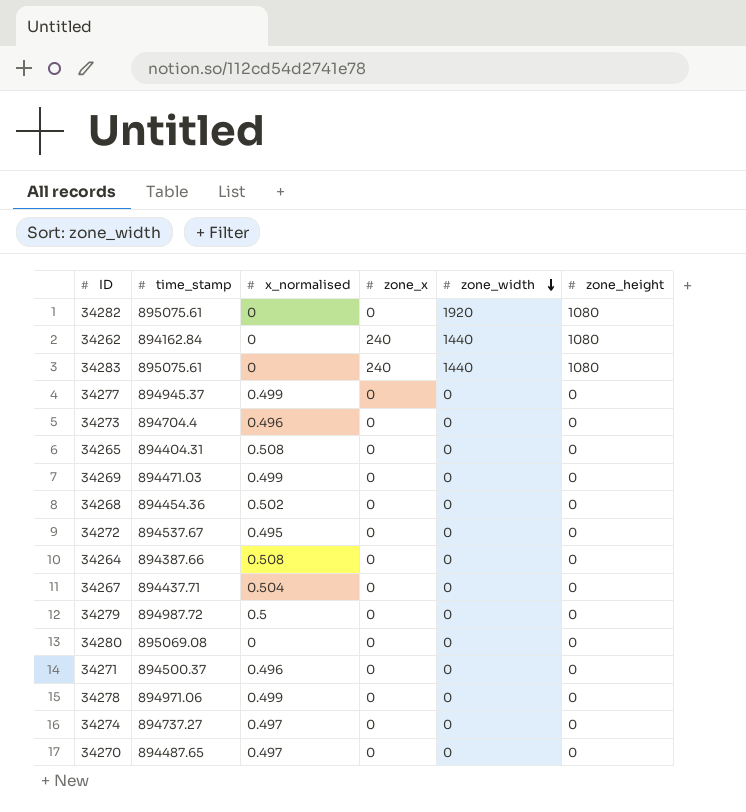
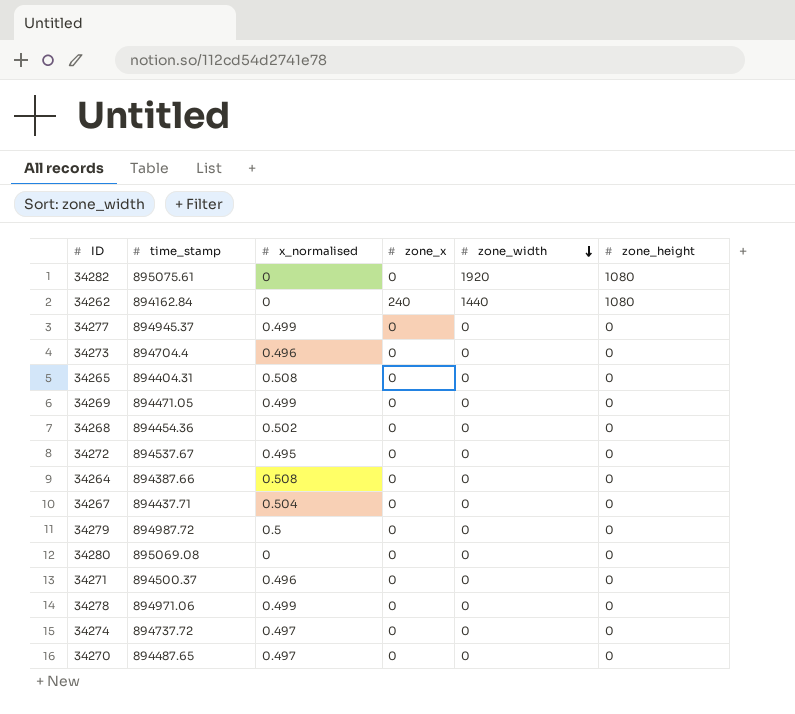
row 34283: 895075.61 | 0 | 240 | 1440 | 1080 -> none
34269 | time_stamp: 894471.03 -> 894471.05
34274 | time_stamp: 894737.27 -> 894737.72

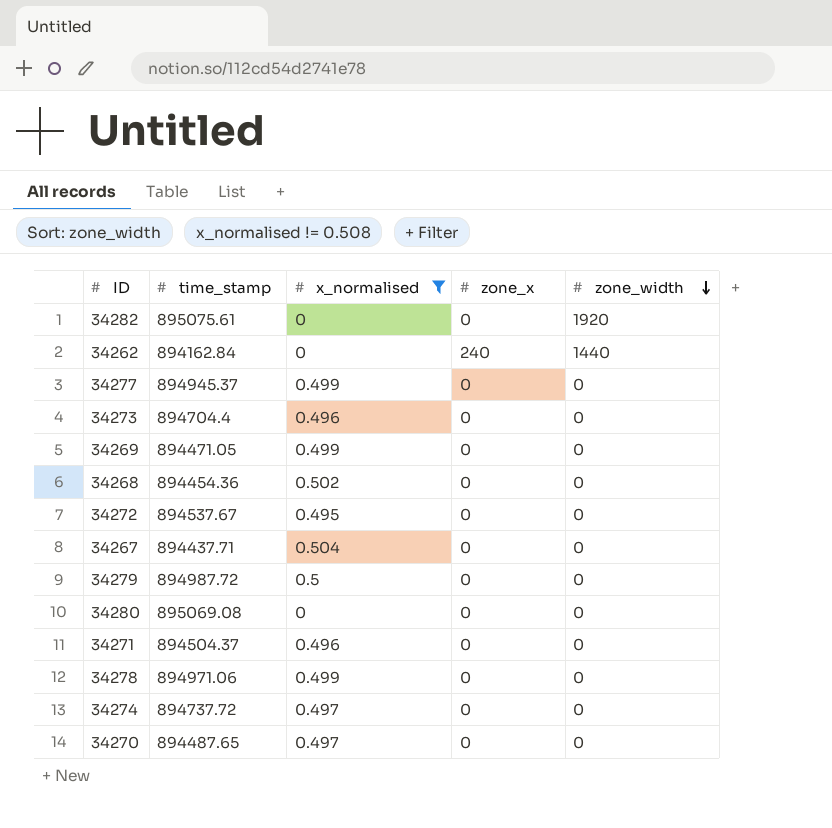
filter: none -> x_normalised != 0.508
column zone_height | position: 6 -> none
34271 | time_stamp: 894500.37 -> 894504.37

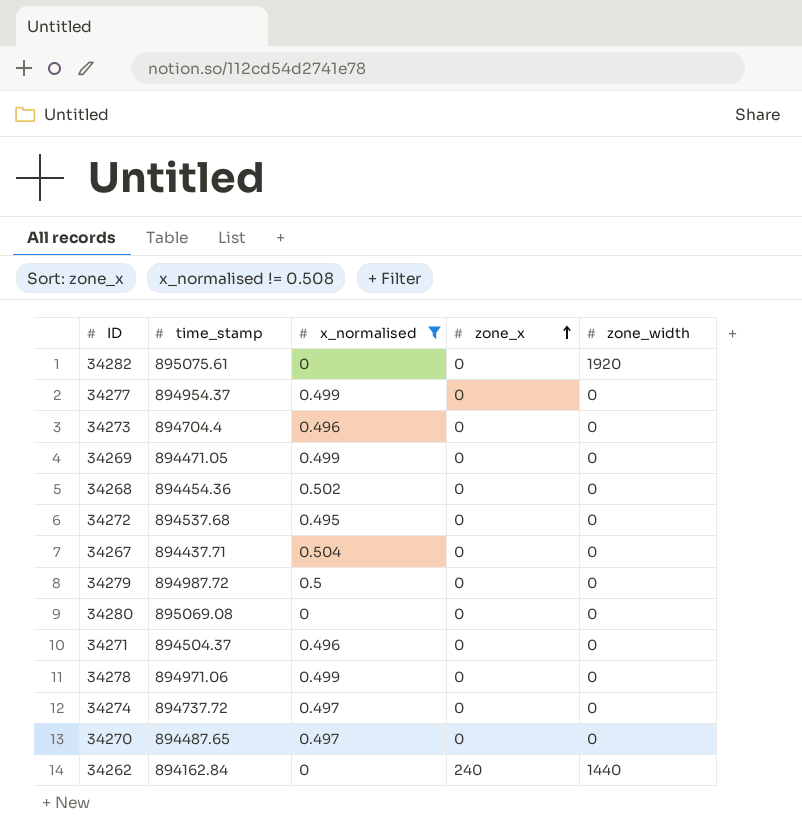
row order: zone_width descending -> zone_x ascending
34277 | time_stamp: 894945.37 -> 894954.37
34272 | time_stamp: 894537.67 -> 894537.68

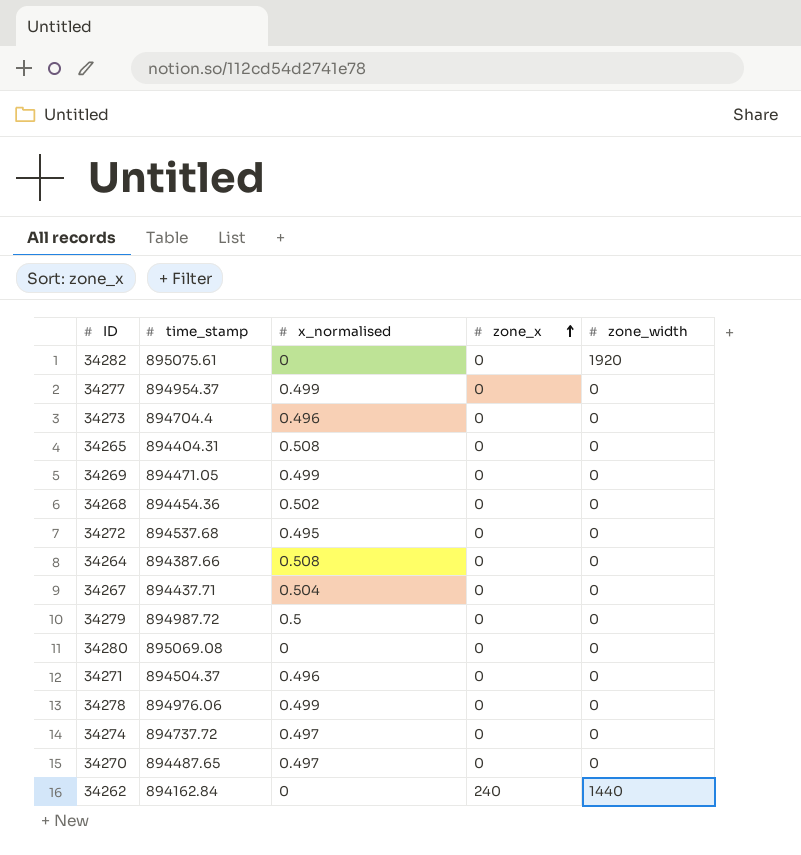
filter: x_normalised != 0.508 -> none
34278 | time_stamp: 894971.06 -> 894976.06

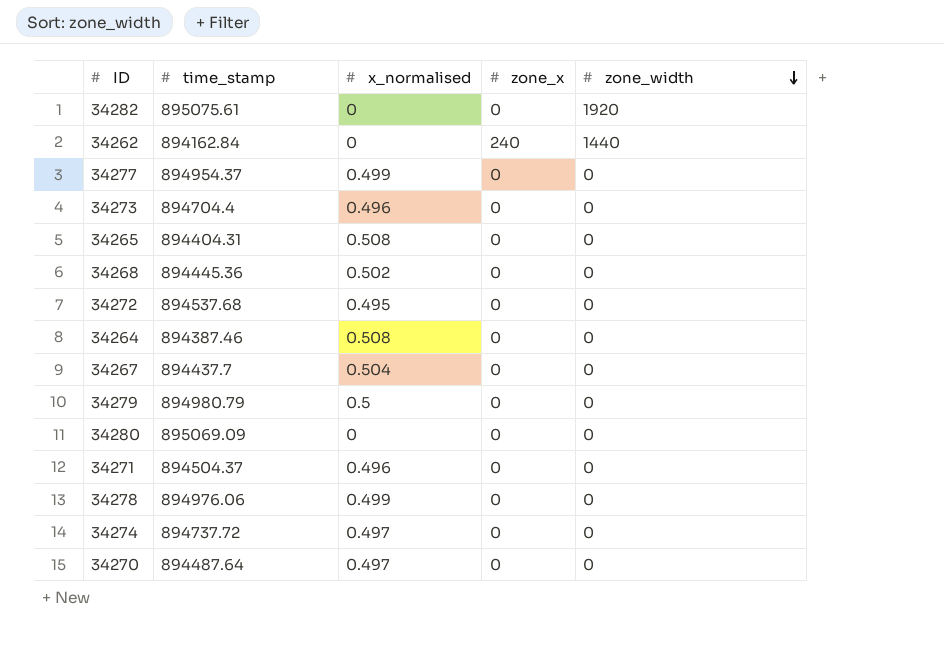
row order: zone_x ascending -> zone_width descending
row 34269: 894471.05 | 0.499 | 0 | 0 -> none
34268 | time_stamp: 894454.36 -> 894445.36
34264 | time_stamp: 894387.66 -> 894387.46
34267 | time_stamp: 894437.71 -> 894437.7
34279 | time_stamp: 894987.72 -> 894980.79
34280 | time_stamp: 895069.08 -> 895069.09
34270 | time_stamp: 894487.65 -> 894487.64

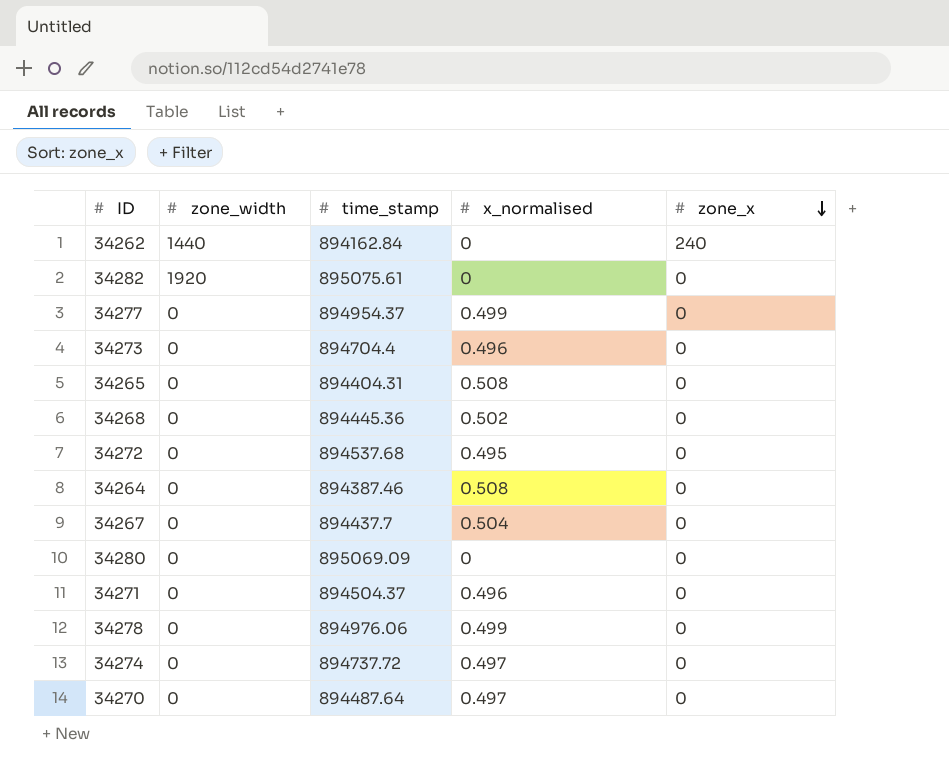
row order: zone_width descending -> zone_x descending
column zone_width | position: 5 -> 2
row 34279: 894980.79 | 0.5 | 0 | 0 -> none

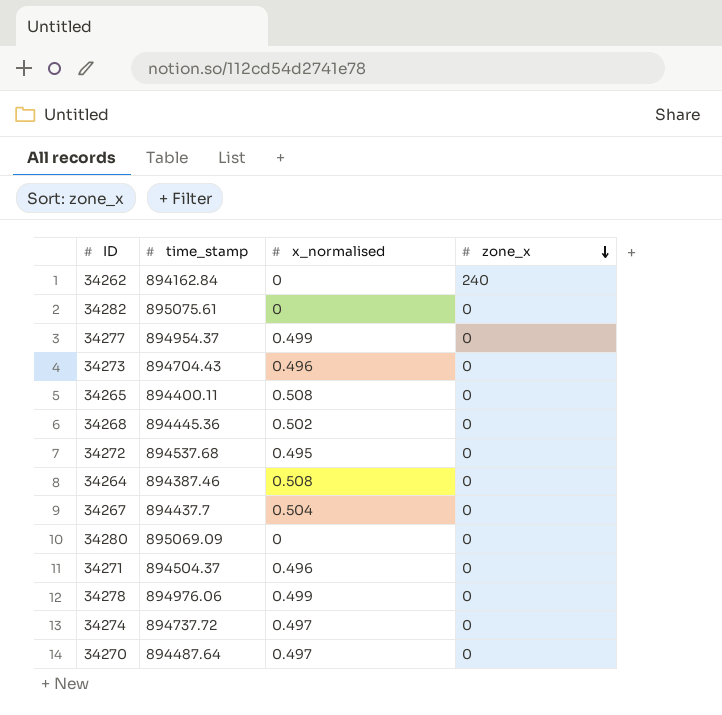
column zone_width | position: 2 -> none
34273 | time_stamp: 894704.4 -> 894704.43
34265 | time_stamp: 894404.31 -> 894400.11

